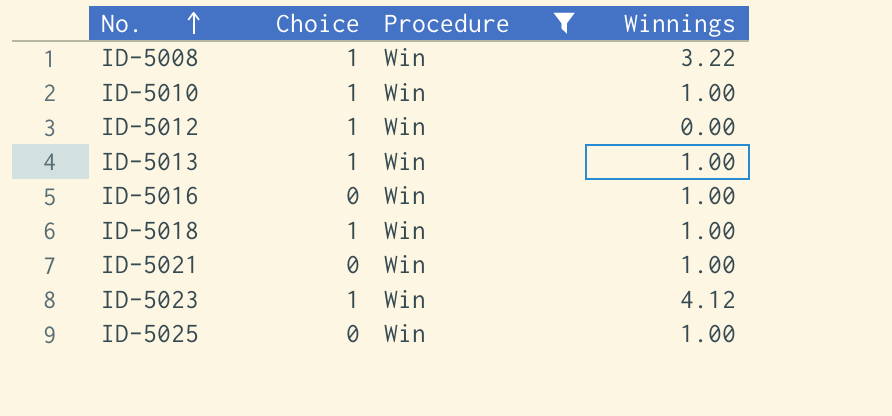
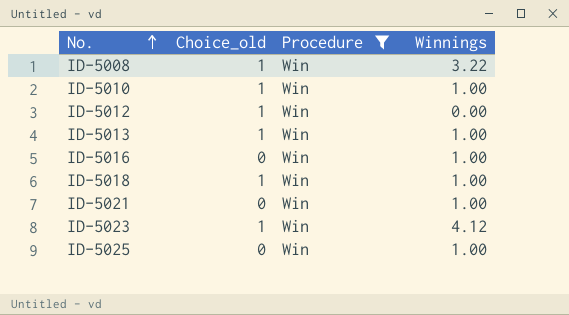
column name: Choice -> Choice_old

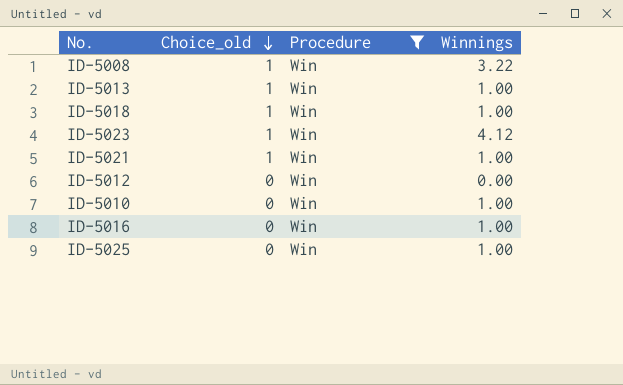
row order: No. ascending -> Choice_old descending
ID-5021 | Choice_old: 0 -> 1
ID-5012 | Choice_old: 1 -> 0
ID-5010 | Choice_old: 1 -> 0

